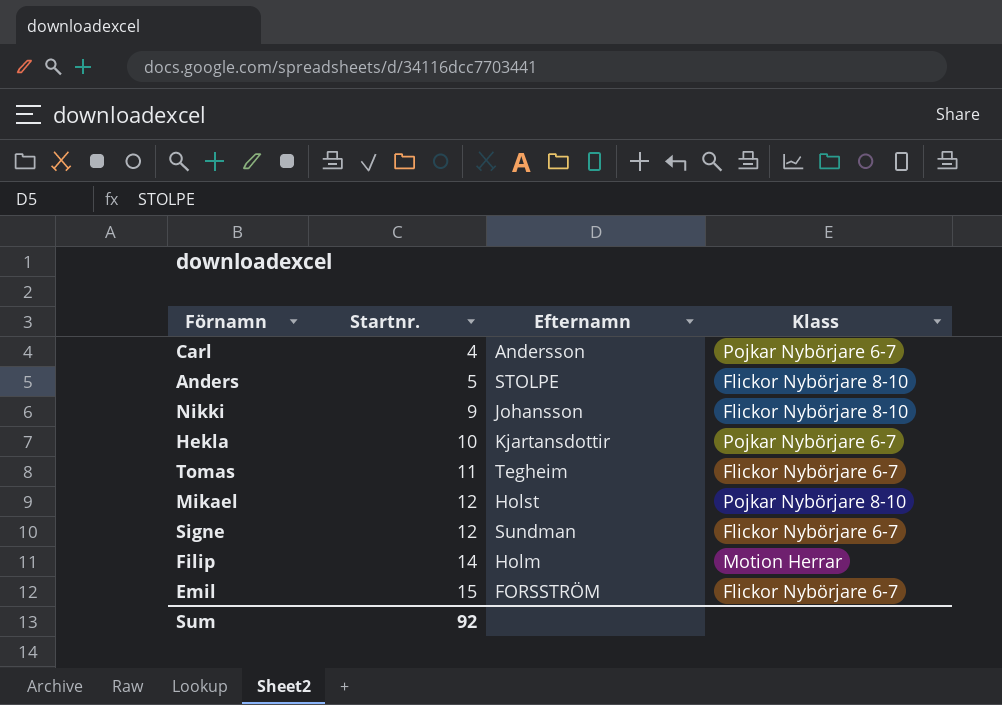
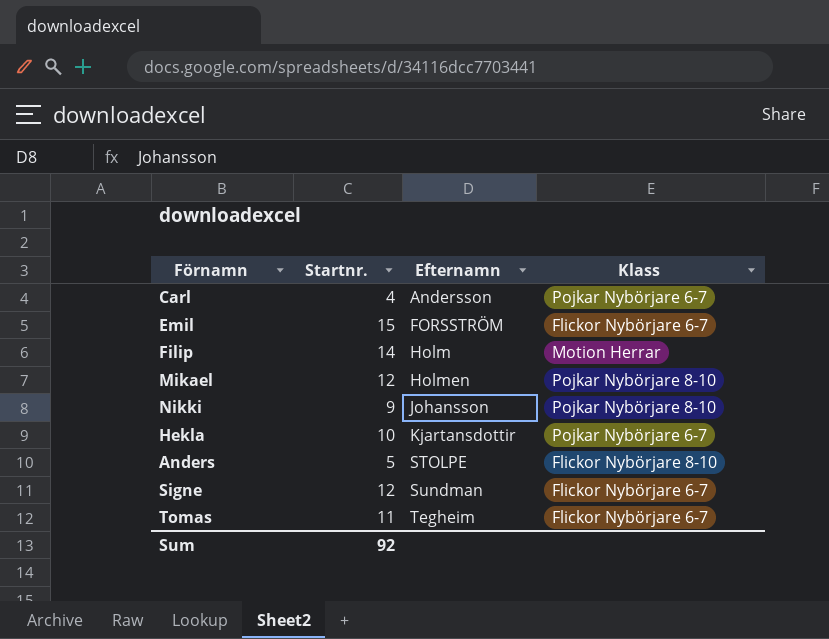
row order: Startnr. ascending -> Efternamn ascending
Mikael | Efternamn: Holst -> Holmen
Nikki | Klass: Flickor Nybörjare 8-10 -> Pojkar Nybörjare 8-10

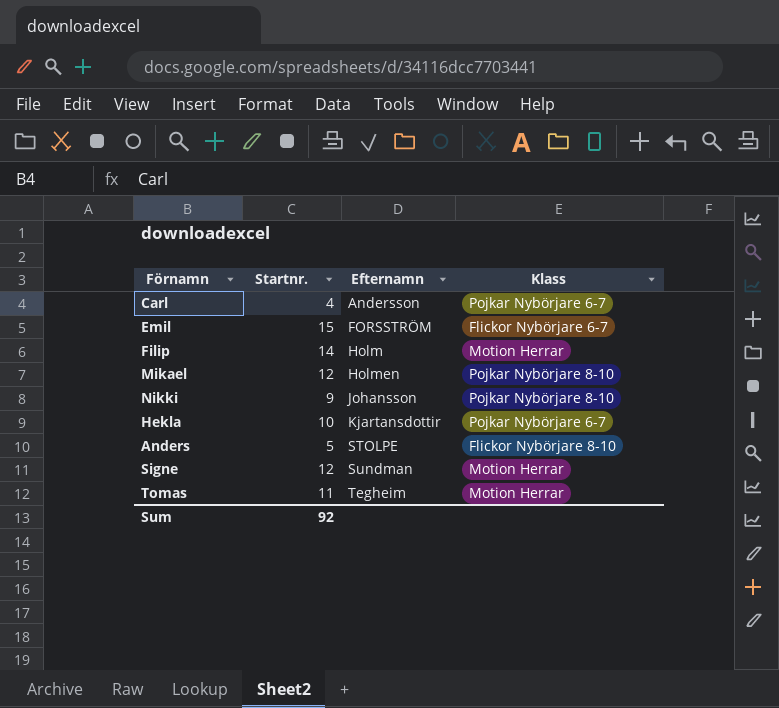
Signe | Klass: Flickor Nybörjare 6-7 -> Motion Herrar
Tomas | Klass: Flickor Nybörjare 6-7 -> Motion Herrar

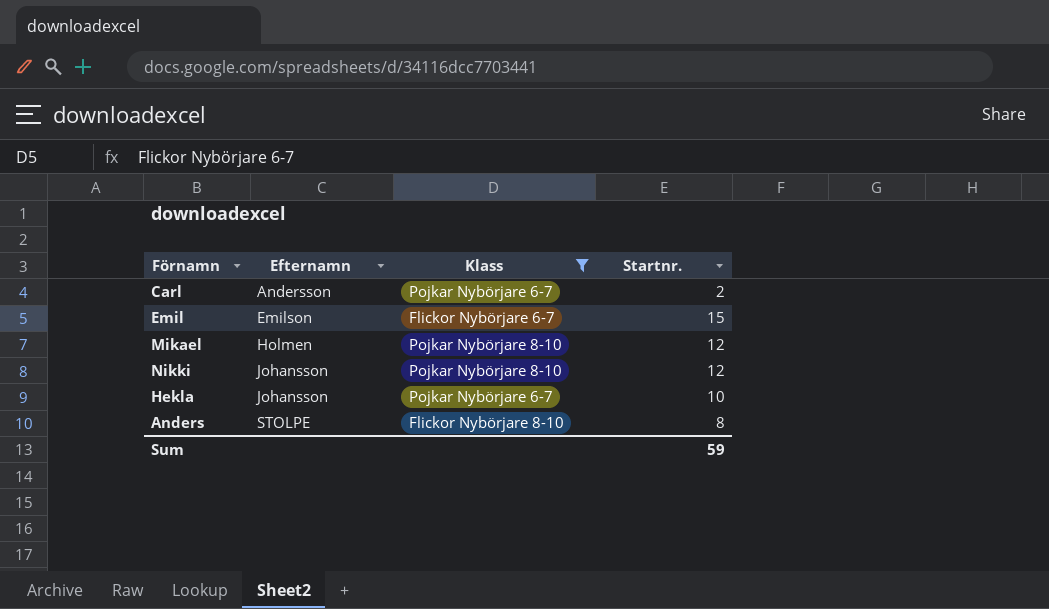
filter: none -> Klass != Motion Herrar
column Startnr. | position: 2 -> 4
Carl | Startnr.: 4 -> 2
Emil | Efternamn: FORSSTRÖM -> Emilson
Nikki | Startnr.: 9 -> 12
Hekla | Efternamn: Kjartansdottir -> Johansson
Anders | Startnr.: 5 -> 8
Sum | Startnr.: 92 -> 59

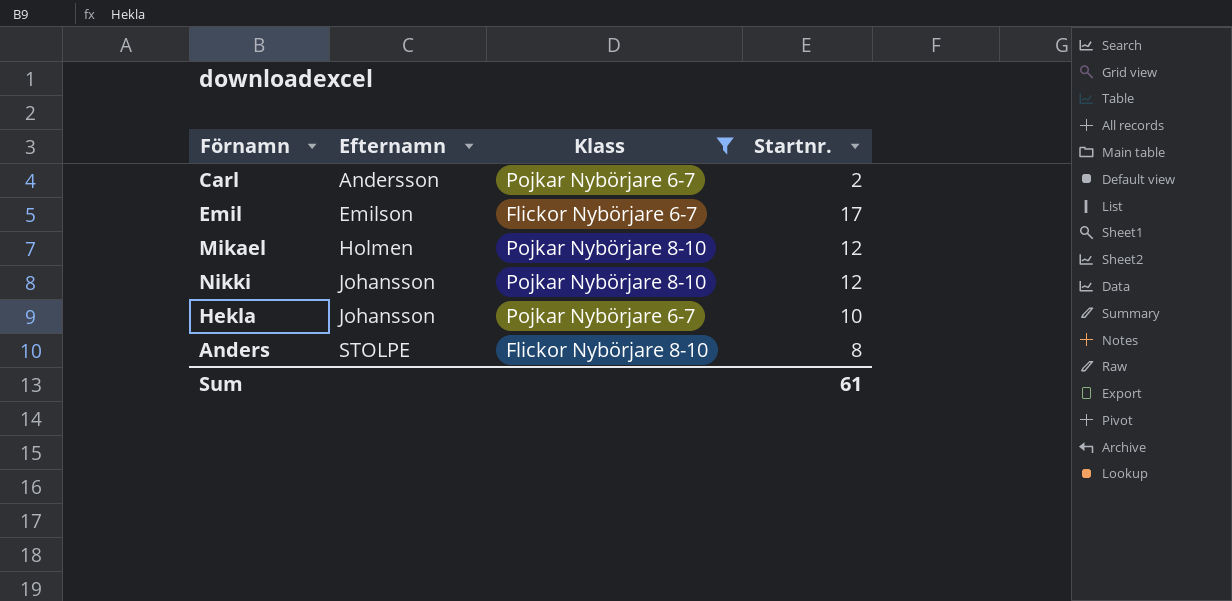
Emil | Startnr.: 15 -> 17
Sum | Startnr.: 59 -> 61

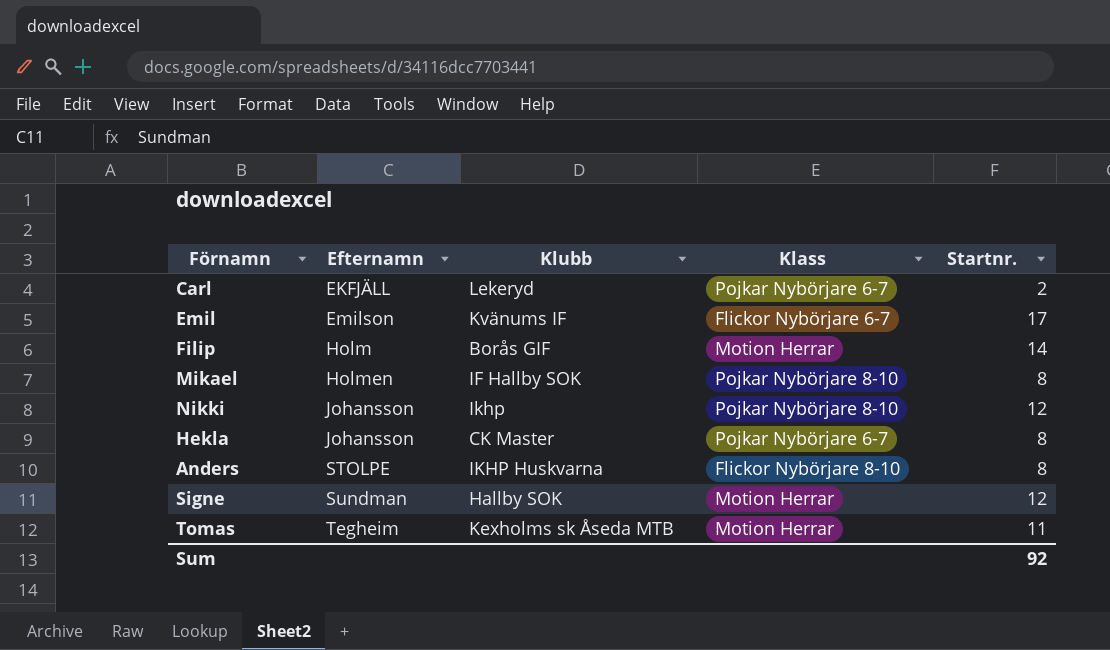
filter: Klass != Motion Herrar -> none
column Klubb | position: none -> 3
Carl | Efternamn: Andersson -> EKFJÄLL
Mikael | Startnr.: 12 -> 8
Hekla | Startnr.: 10 -> 8
Sum | Startnr.: 61 -> 92

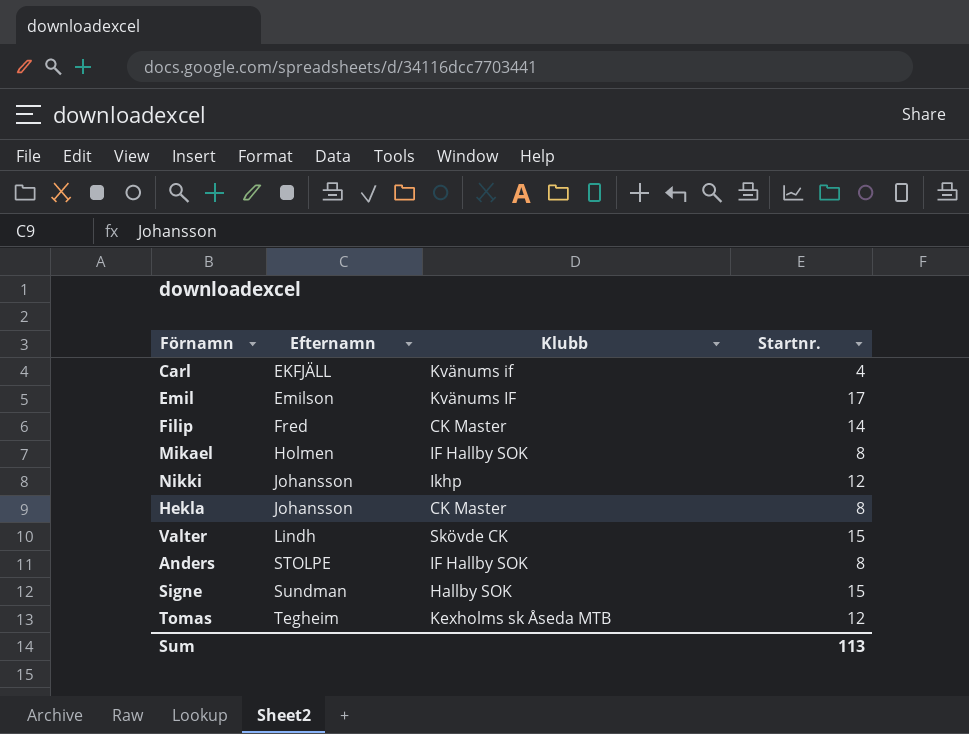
column Klass | position: 4 -> none
Carl | Klubb: Lekeryd -> Kvänums if
Carl | Startnr.: 2 -> 4
Filip | Efternamn: Holm -> Fred
Filip | Klubb: Borås GIF -> CK Master
row Valter: none -> Lindh | Skövde CK | 15
Anders | Klubb: IKHP Huskvarna -> IF Hallby SOK
Signe | Startnr.: 12 -> 15
Tomas | Startnr.: 11 -> 12
Sum | Startnr.: 92 -> 113

